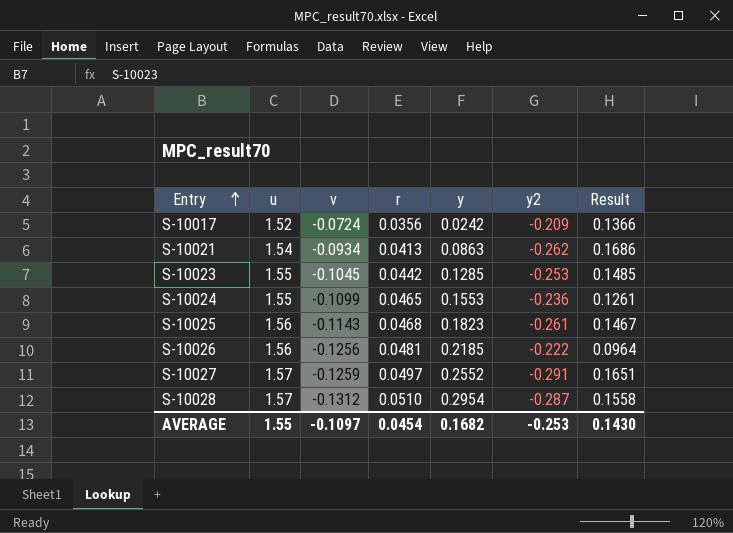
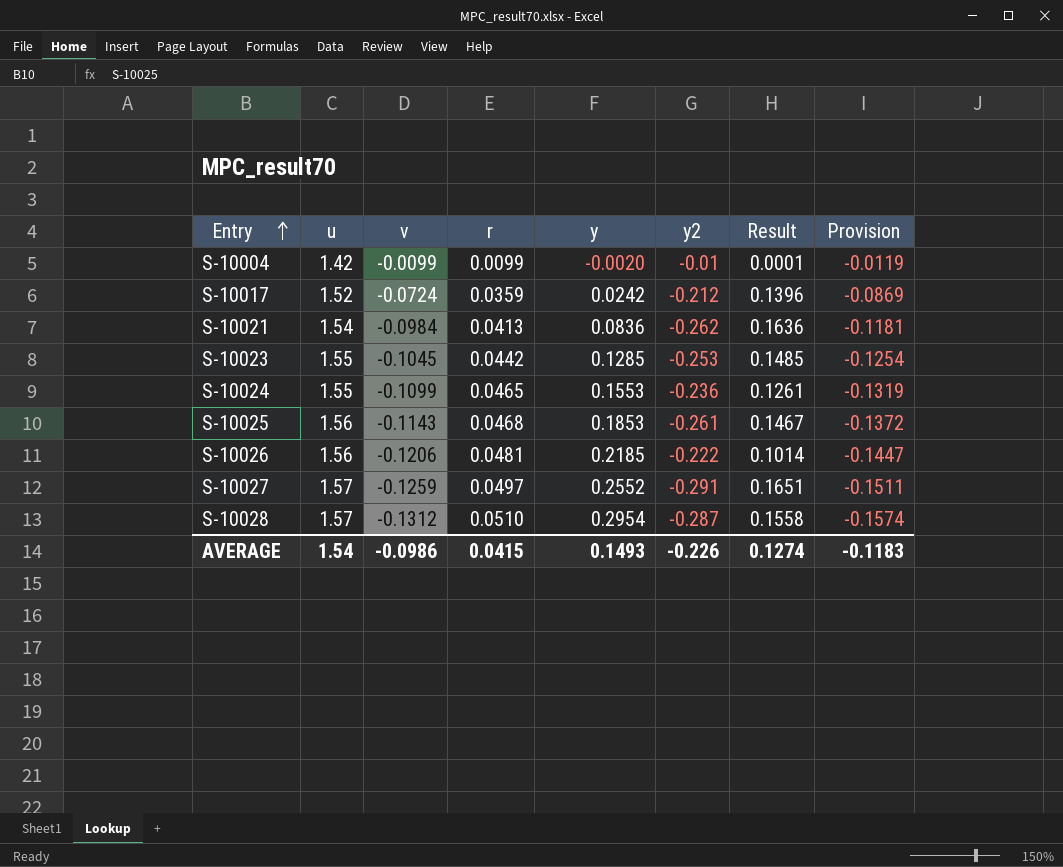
column Provision | formula: none -> [v] * 1.2
row S-10004: none -> 1.42 | -0.0099 | 0.0099 | -0.0020 | -0.01 | 0.0001 | -0.0119
S-10017 | r: 0.0356 -> 0.0359
S-10017 | y2: -0.209 -> -0.212
S-10017 | Result: 0.1366 -> 0.1396
S-10021 | v: -0.0934 -> -0.0984
S-10021 | y: 0.0863 -> 0.0836
S-10021 | Result: 0.1686 -> 0.1636
S-10025 | y: 0.1823 -> 0.1853
S-10026 | v: -0.1256 -> -0.1206
S-10026 | Result: 0.0964 -> 0.1014
AVERAGE | u: 1.55 -> 1.54
AVERAGE | v: -0.1097 -> -0.0986
AVERAGE | r: 0.0454 -> 0.0415
AVERAGE | y: 0.1682 -> 0.1493
AVERAGE | y2: -0.253 -> -0.226
AVERAGE | Result: 0.1430 -> 0.1274

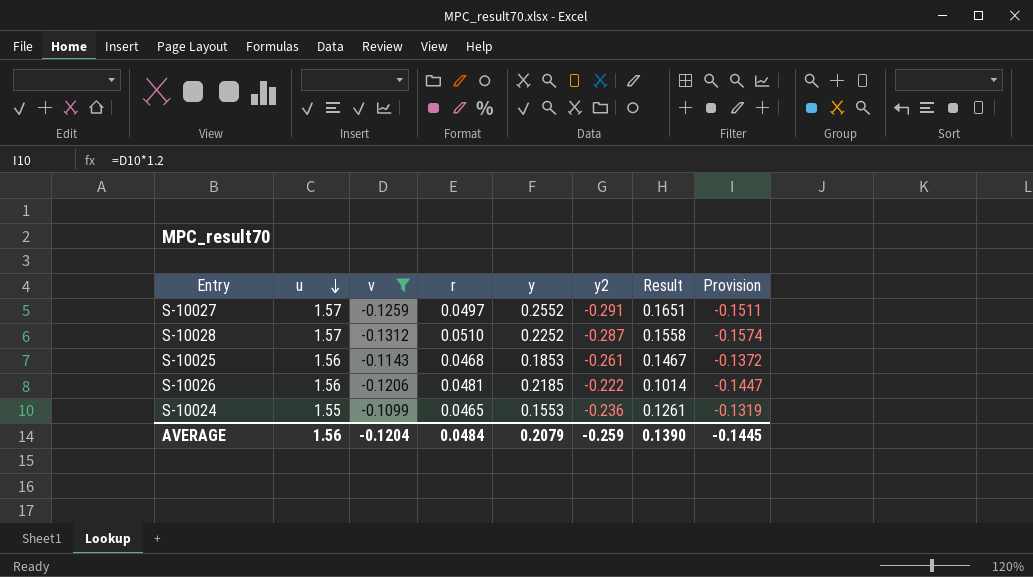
filter: none -> v <= -0.1099
row order: Entry ascending -> u descending
S-10028 | y: 0.2954 -> 0.2252
AVERAGE | u: 1.54 -> 1.56
AVERAGE | v: -0.0986 -> -0.1204
AVERAGE | r: 0.0415 -> 0.0484
AVERAGE | y: 0.1493 -> 0.2079
AVERAGE | y2: -0.226 -> -0.259
AVERAGE | Result: 0.1274 -> 0.1390
AVERAGE | Provision: -0.1183 -> -0.1445

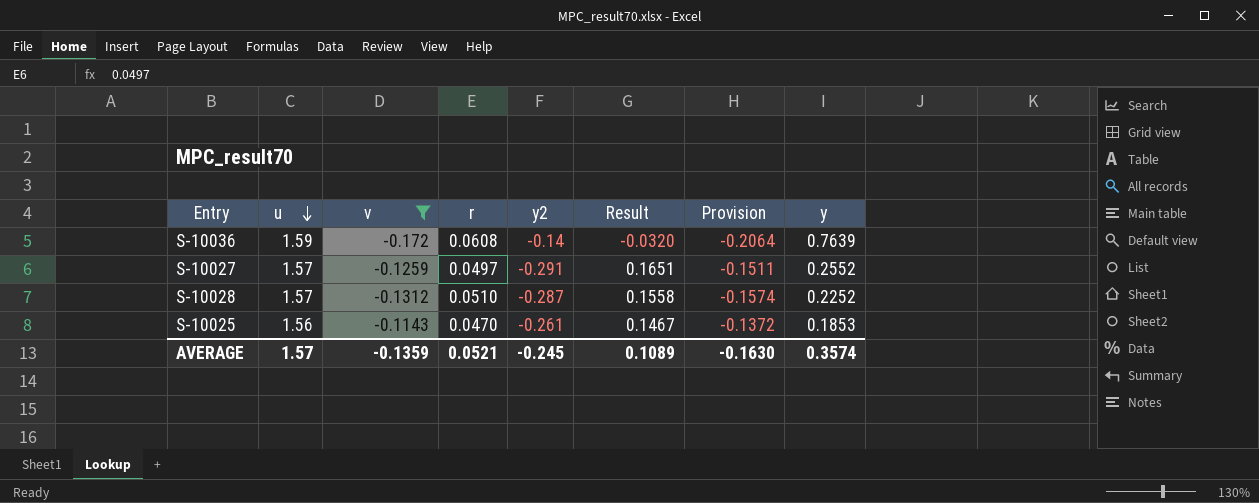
column y | position: 5 -> 8
row S-10026: 1.56 | -0.1206 | 0.0481 | 0.2185 | -0.222 | 0.1014 | -0.1447 -> none
row S-10024: 1.55 | -0.1099 | 0.0465 | 0.1553 | -0.236 | 0.1261 | -0.1319 -> none
row S-10036: none -> 1.59 | -0.172 | 0.0608 | -0.14 | -0.0320 | -0.2064 | 0.7639
S-10025 | r: 0.0468 -> 0.0470
AVERAGE | u: 1.56 -> 1.57
AVERAGE | v: -0.1204 -> -0.1359
AVERAGE | r: 0.0484 -> 0.0521
AVERAGE | y2: -0.259 -> -0.245
AVERAGE | Result: 0.1390 -> 0.1089
AVERAGE | Provision: -0.1445 -> -0.1630
AVERAGE | y: 0.2079 -> 0.3574

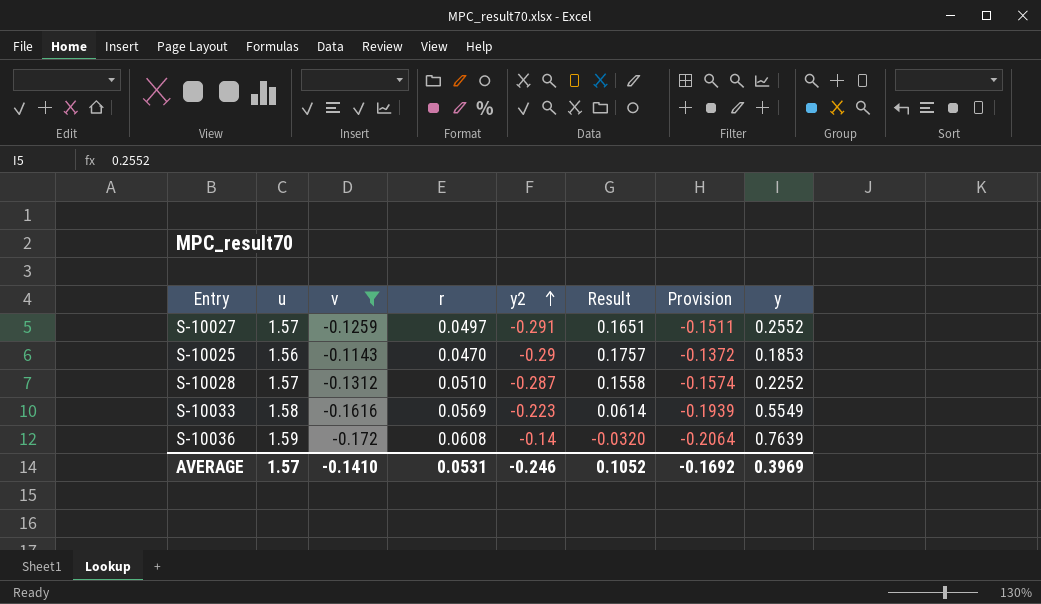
row order: u descending -> y2 ascending
S-10025 | y2: -0.261 -> -0.29
S-10025 | Result: 0.1467 -> 0.1757
row S-10033: none -> 1.58 | -0.1616 | 0.0569 | -0.223 | 0.0614 | -0.1939 | 0.5549
AVERAGE | v: -0.1359 -> -0.1410
AVERAGE | r: 0.0521 -> 0.0531
AVERAGE | y2: -0.245 -> -0.246
AVERAGE | Result: 0.1089 -> 0.1052
AVERAGE | Provision: -0.1630 -> -0.1692
AVERAGE | y: 0.3574 -> 0.3969

